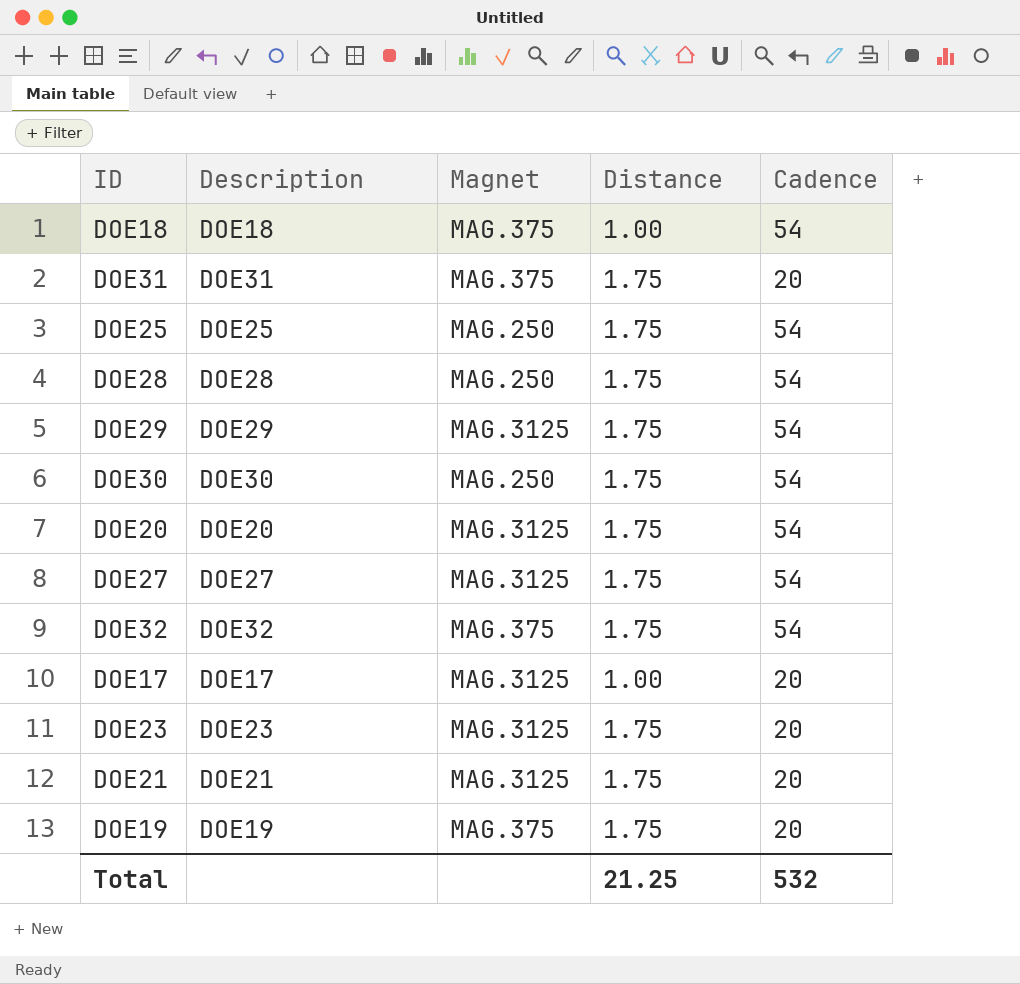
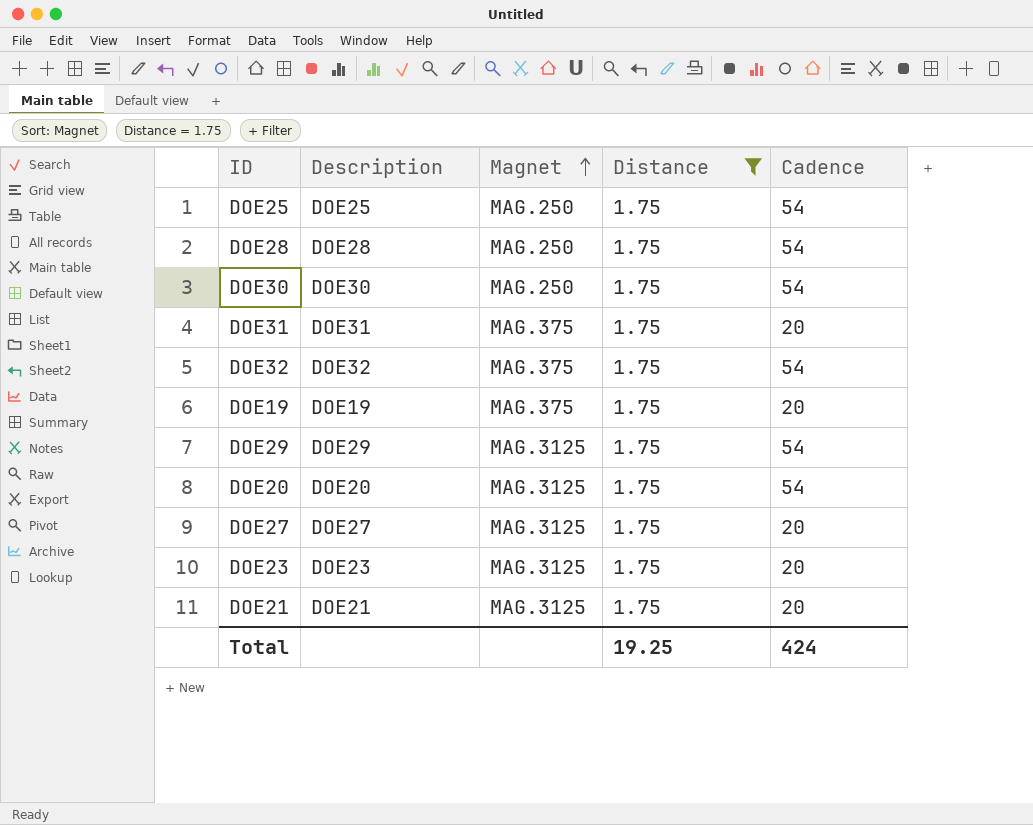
filter: none -> Distance = 1.75
row order: none -> Magnet ascending
DOE27 | Cadence: 54 -> 20
Total | Distance: 21.25 -> 19.25
Total | Cadence: 532 -> 424

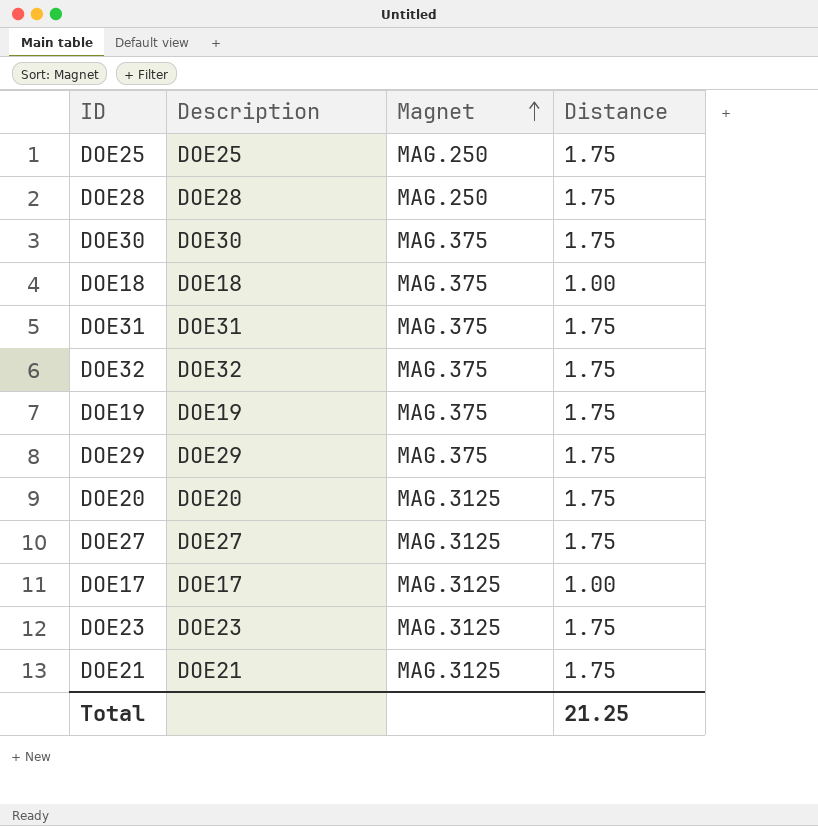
filter: Distance = 1.75 -> none
column Cadence | position: 5 -> none
DOE30 | Magnet: MAG.250 -> MAG.375
DOE29 | Magnet: MAG.3125 -> MAG.375
Total | Distance: 19.25 -> 21.25

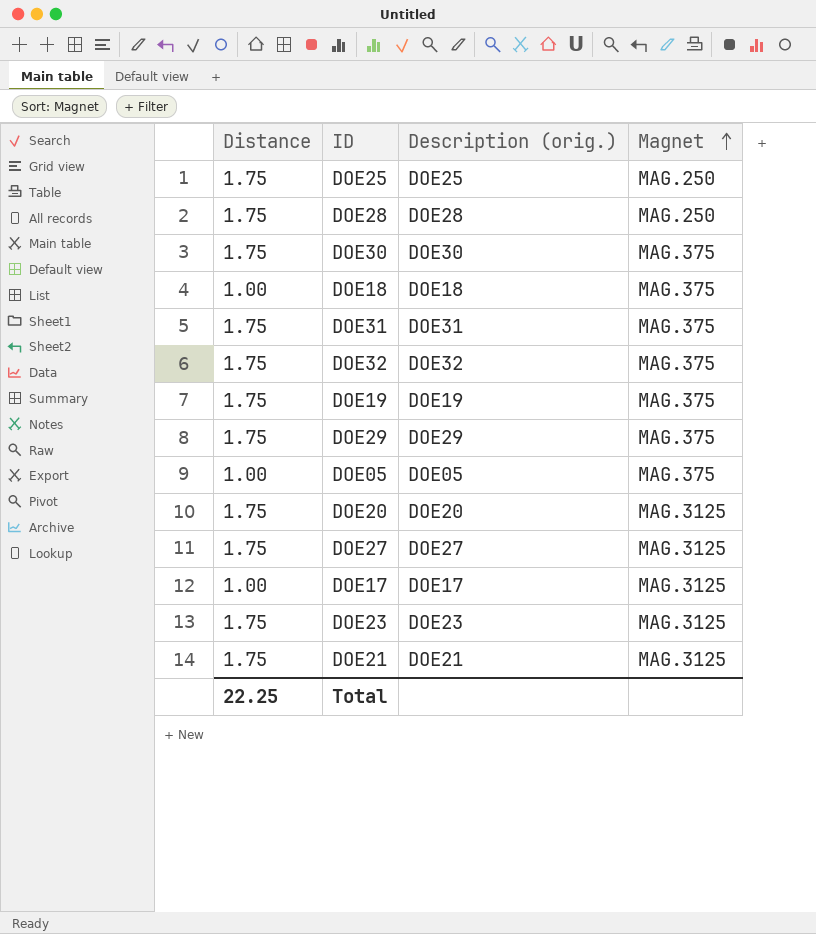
column Distance | position: 4 -> 1
column name: Description -> Description (orig.)
row DOE05: none -> 1.00 | DOE05 | MAG.375
Total | Distance: 21.25 -> 22.25

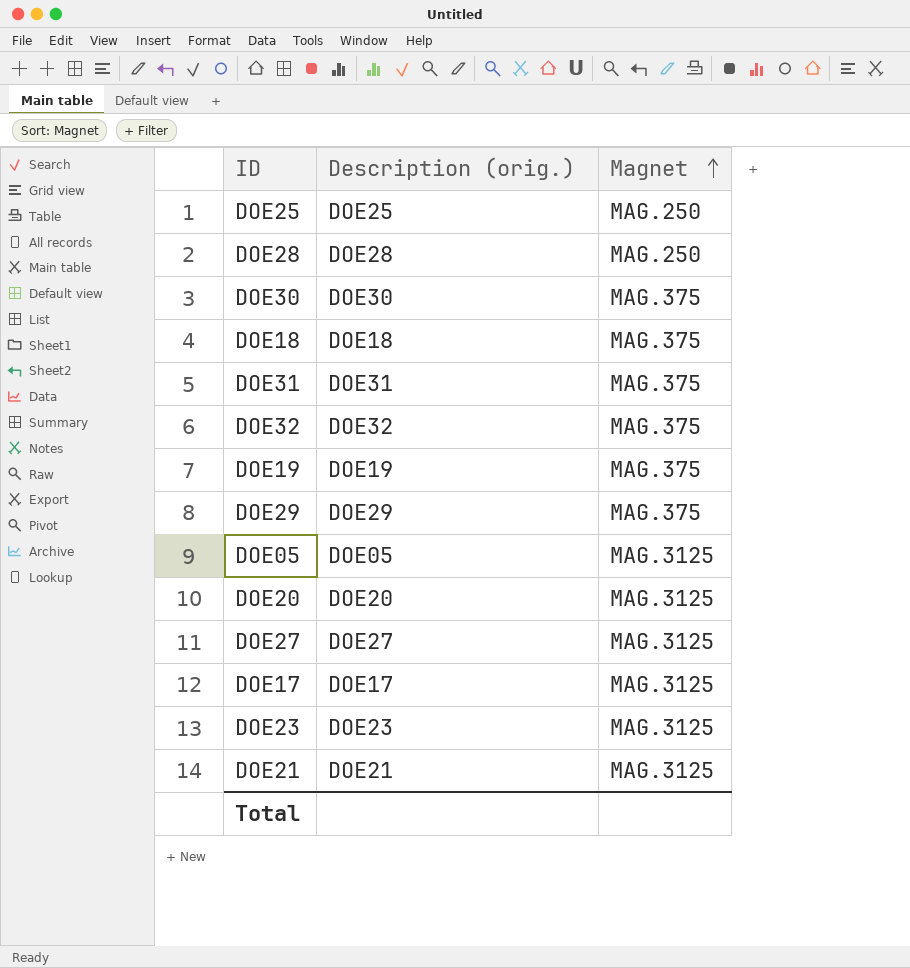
column Distance | position: 1 -> none
DOE05 | Magnet: MAG.375 -> MAG.3125

